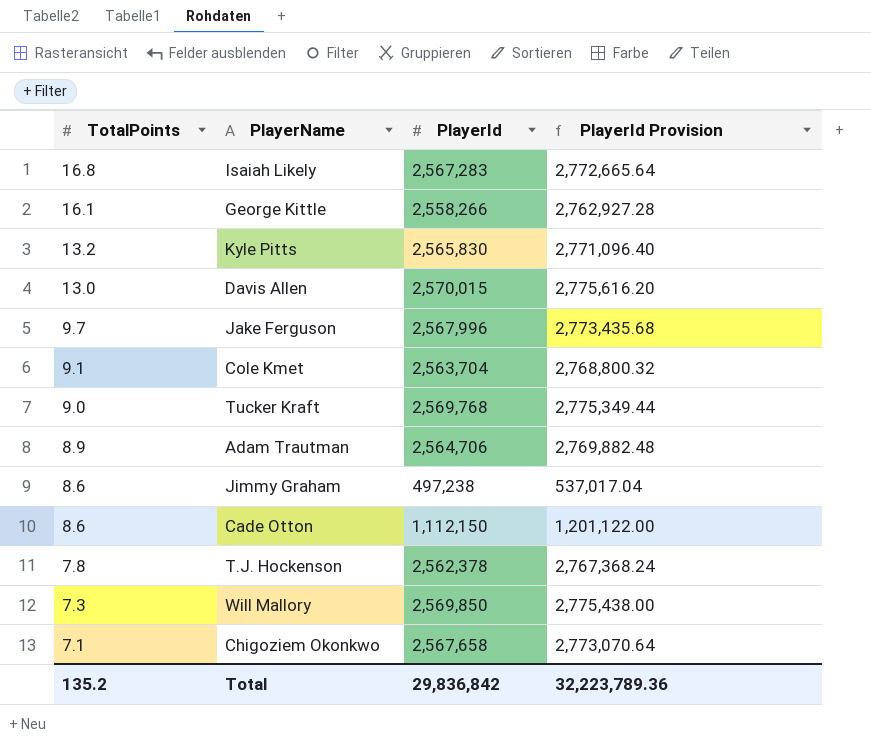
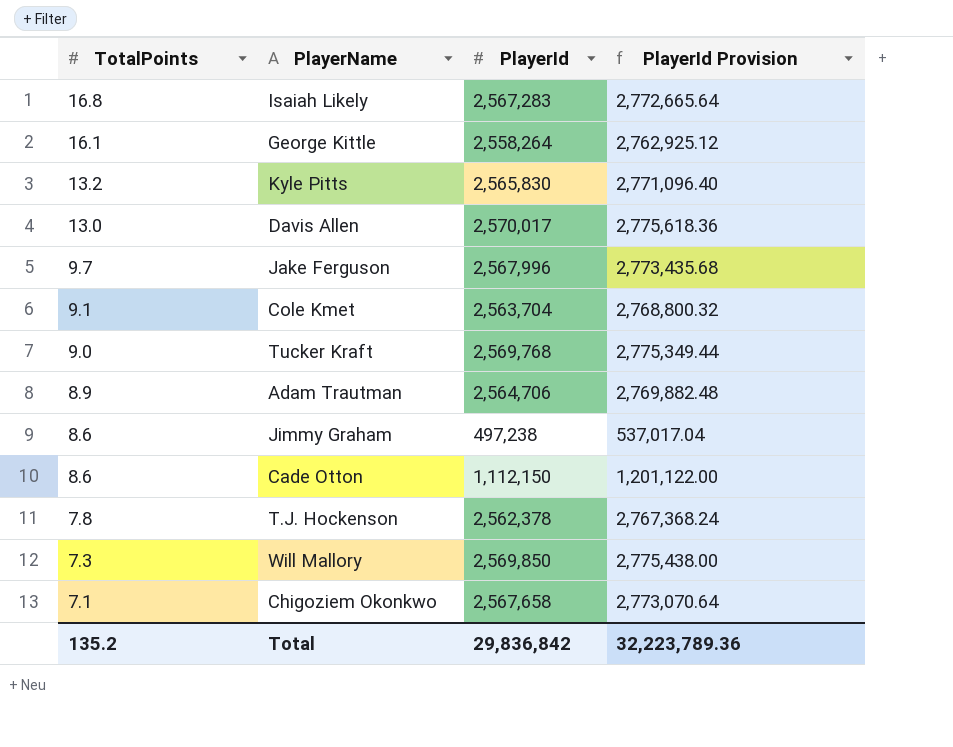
George Kittle | PlayerId: 2,558,266 -> 2,558,264
George Kittle | PlayerId Provision: 2,762,927.28 -> 2,762,925.12
Davis Allen | PlayerId: 2,570,015 -> 2,570,017
Davis Allen | PlayerId Provision: 2,775,616.20 -> 2,775,618.36

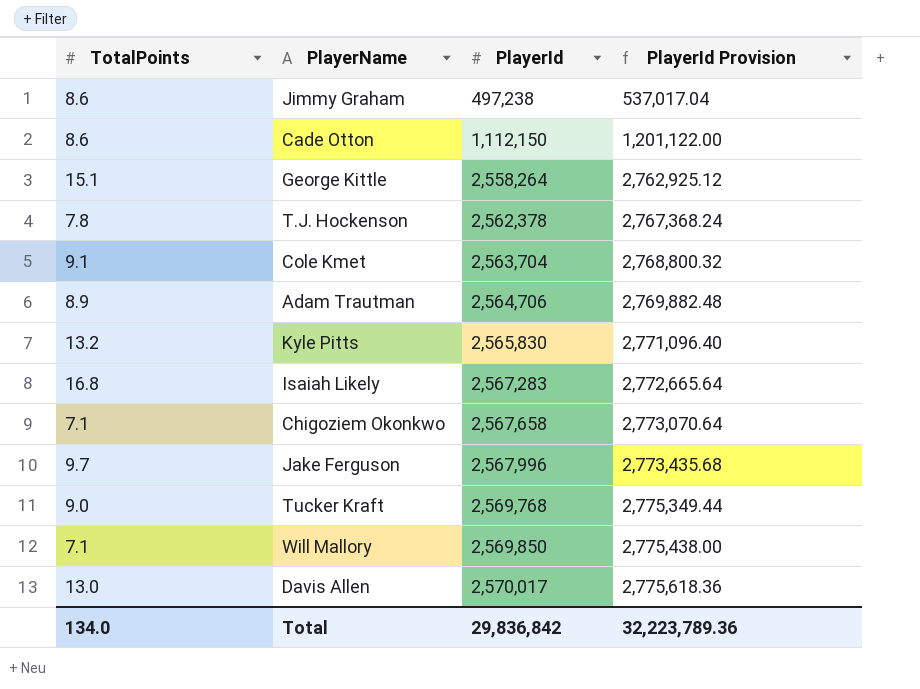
row order: TotalPoints descending -> PlayerId ascending
George Kittle | TotalPoints: 16.1 -> 15.1
Will Mallory | TotalPoints: 7.3 -> 7.1
Total | TotalPoints: 135.2 -> 134.0

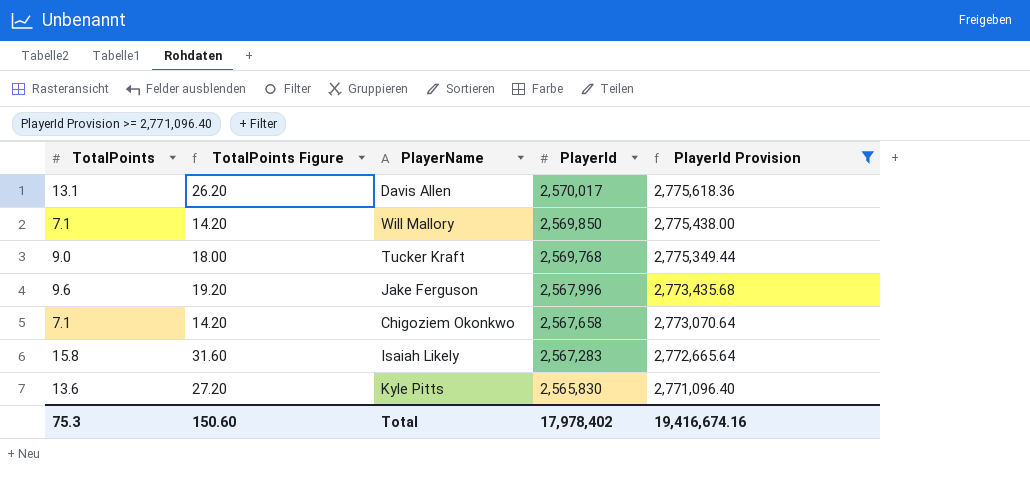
filter: none -> PlayerId Provision >= 2,771,096.40
row order: PlayerId ascending -> PlayerId descending
column TotalPoints Figure | formula: none -> [TotalPoints] * 2
Davis Allen | TotalPoints: 13.0 -> 13.1
Jake Ferguson | TotalPoints: 9.7 -> 9.6
Isaiah Likely | TotalPoints: 16.8 -> 15.8
Kyle Pitts | TotalPoints: 13.2 -> 13.6
Total | TotalPoints: 134.0 -> 75.3
Total | PlayerId: 29,836,842 -> 17,978,402
Total | PlayerId Provision: 32,223,789.36 -> 19,416,674.16

